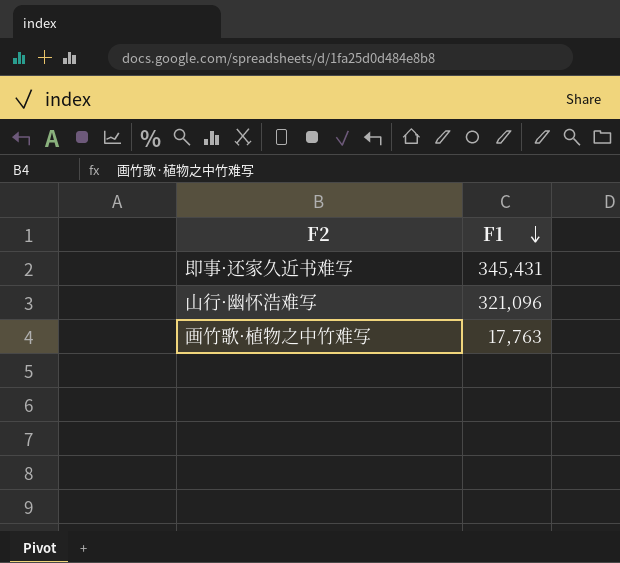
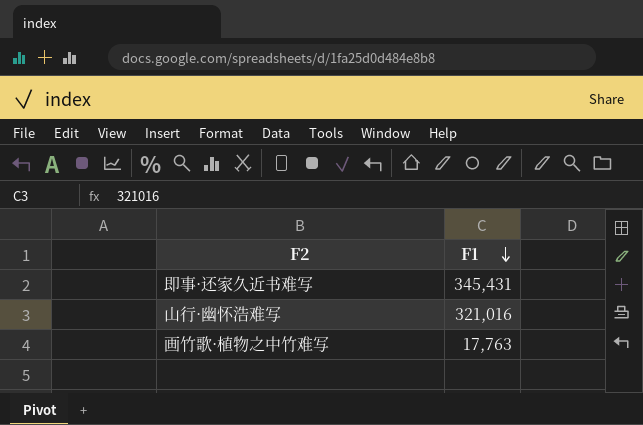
山行·幽怀浩难写 | F1: 321,096 -> 321,016

